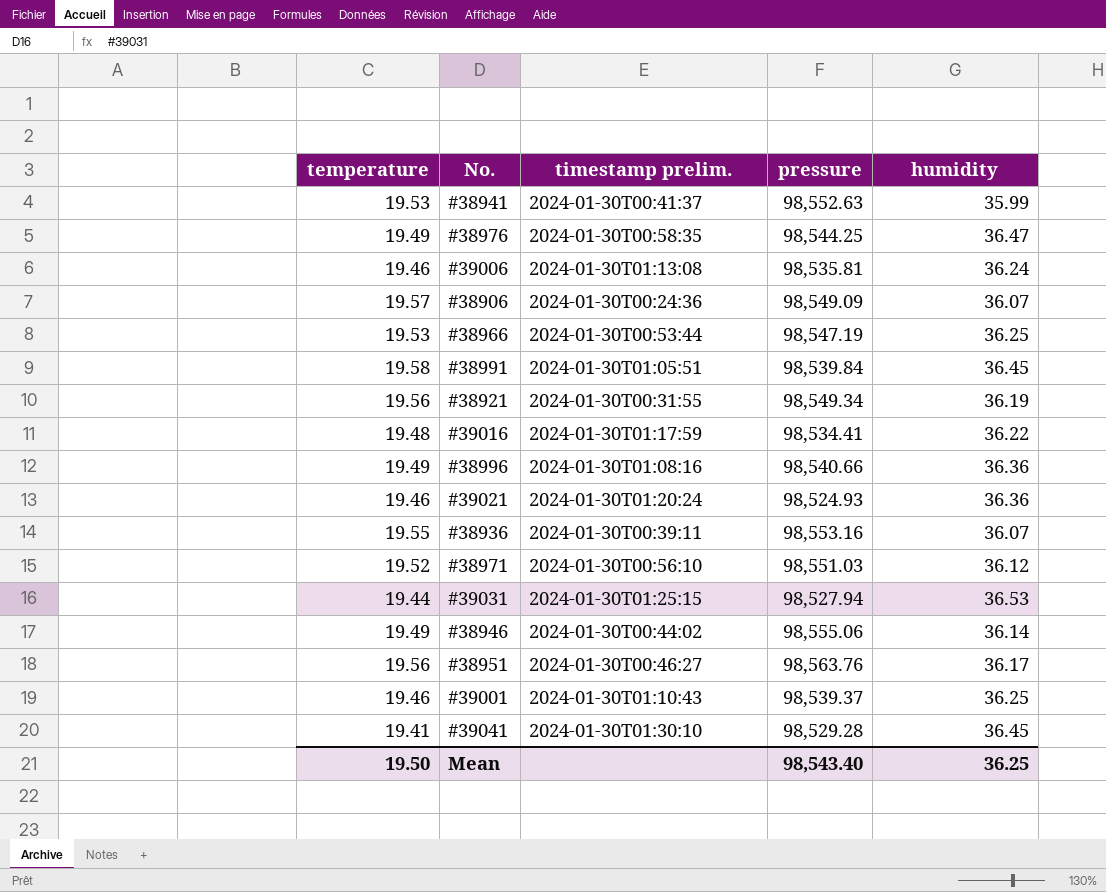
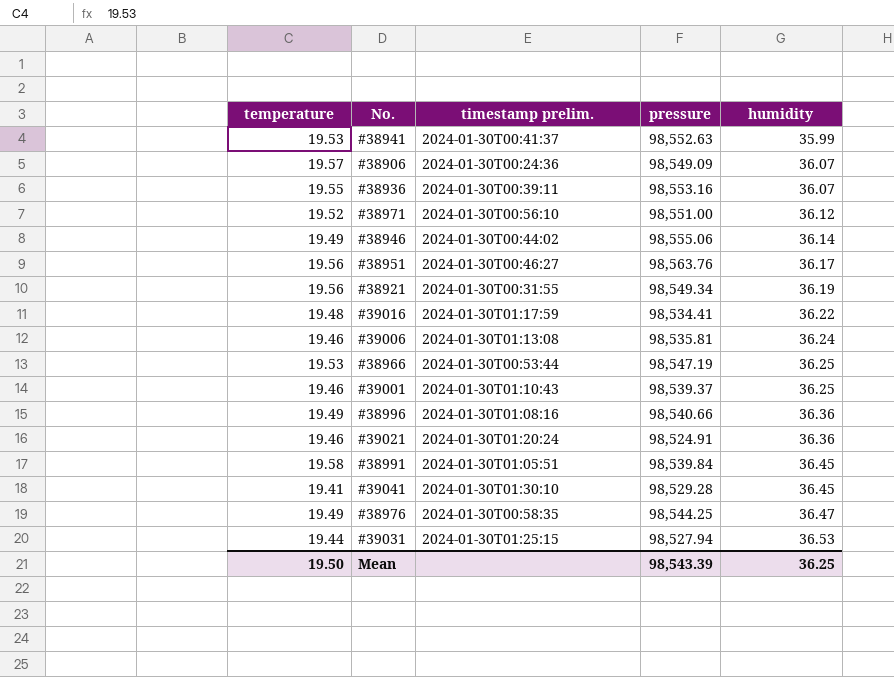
row order: none -> humidity ascending
#38971 | pressure: 98,551.03 -> 98,551.00
#39021 | pressure: 98,524.93 -> 98,524.91
Mean | pressure: 98,543.40 -> 98,543.39

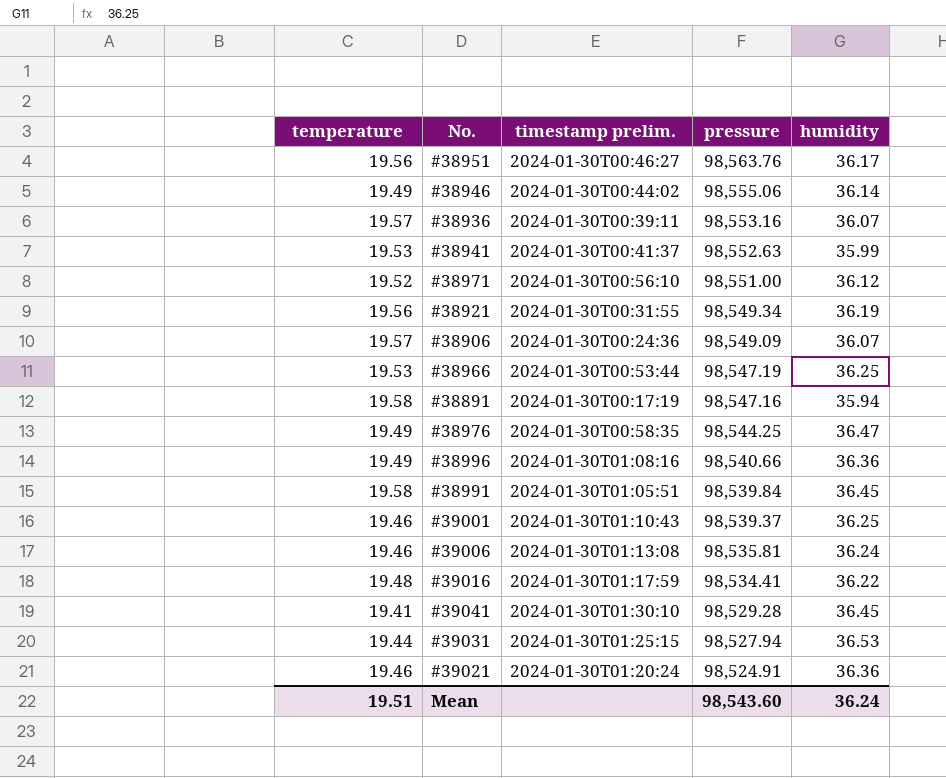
row order: humidity ascending -> pressure descending
#38936 | temperature: 19.55 -> 19.57
row #38891: none -> 19.58 | 2024-01-30T00:17:19 | 98,547.16 | 35.94
Mean | temperature: 19.50 -> 19.51
Mean | pressure: 98,543.39 -> 98,543.60
Mean | humidity: 36.25 -> 36.24

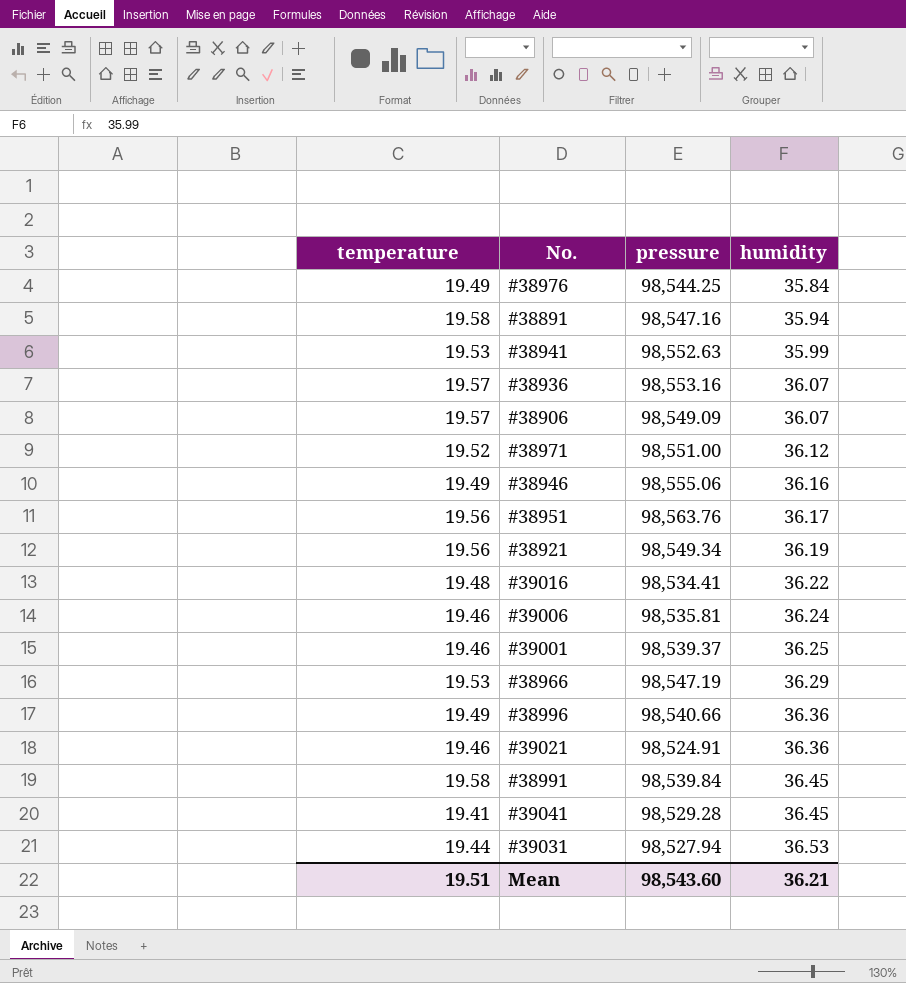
row order: pressure descending -> humidity ascending
column timestamp prelim. | position: 3 -> none
#38976 | humidity: 36.47 -> 35.84
#38946 | humidity: 36.14 -> 36.16
#38966 | humidity: 36.25 -> 36.29
Mean | humidity: 36.24 -> 36.21

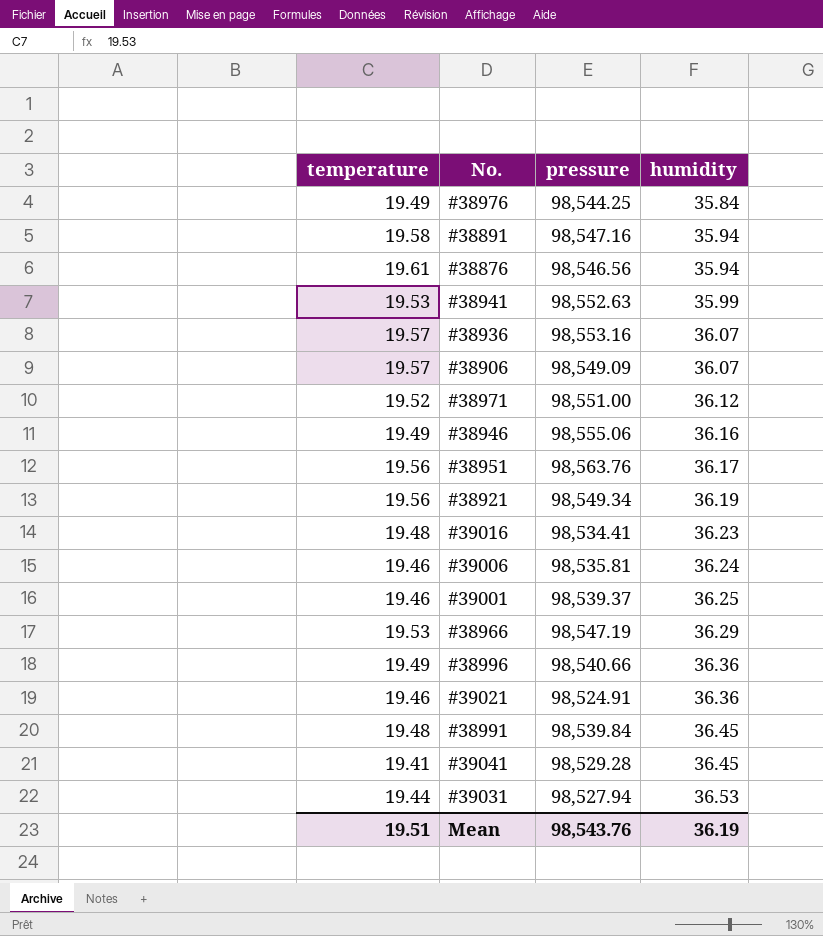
row #38876: none -> 19.61 | 98,546.56 | 35.94
#39016 | humidity: 36.22 -> 36.23
#38991 | temperature: 19.58 -> 19.48
Mean | pressure: 98,543.60 -> 98,543.76
Mean | humidity: 36.21 -> 36.19

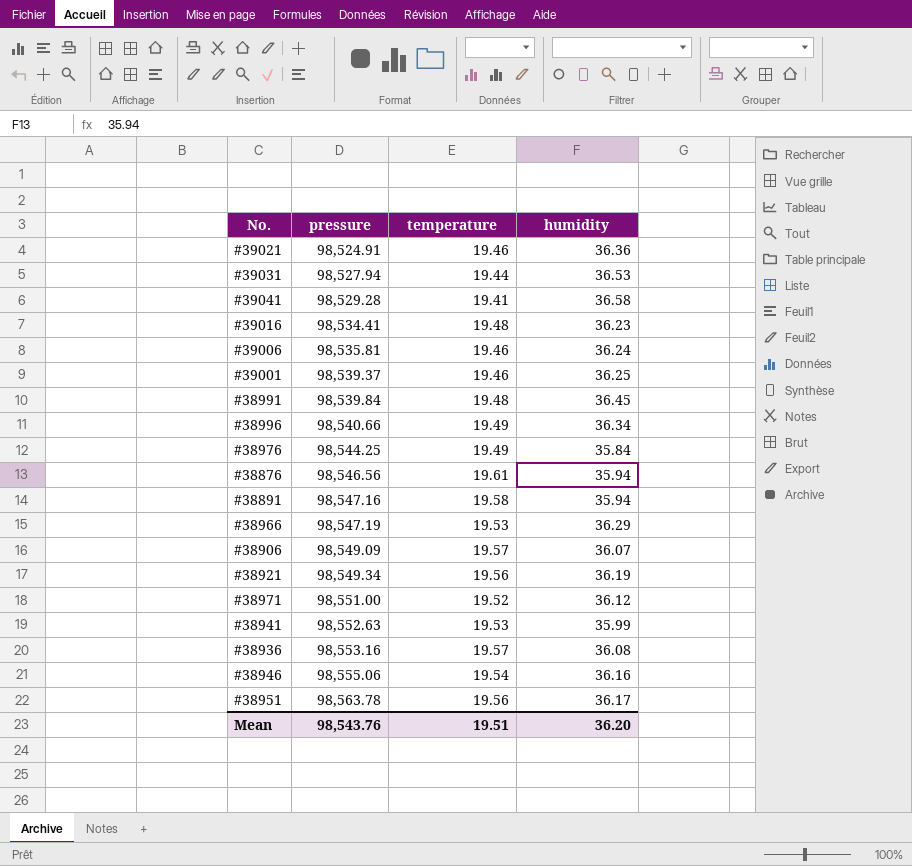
row order: humidity ascending -> pressure ascending
column temperature | position: 1 -> 3
#39041 | humidity: 36.45 -> 36.58
#38996 | humidity: 36.36 -> 36.34
#38936 | humidity: 36.07 -> 36.08
#38946 | temperature: 19.49 -> 19.54
#38951 | pressure: 98,563.76 -> 98,563.78
Mean | humidity: 36.19 -> 36.20

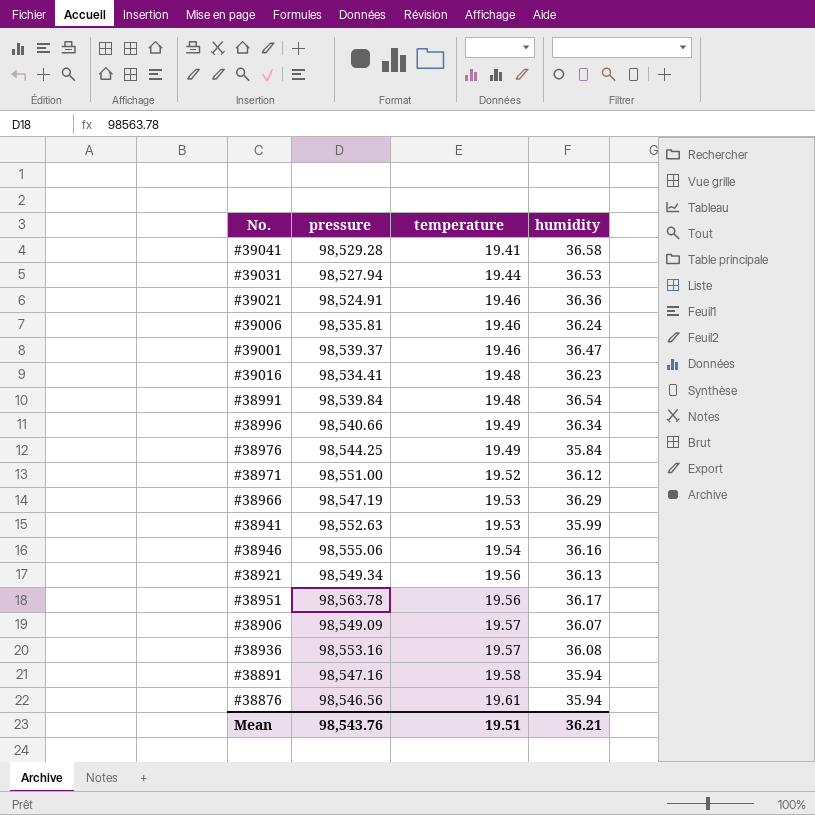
row order: pressure ascending -> temperature ascending
#39001 | humidity: 36.25 -> 36.47
#38991 | humidity: 36.45 -> 36.54
#38921 | humidity: 36.19 -> 36.13
Mean | humidity: 36.20 -> 36.21

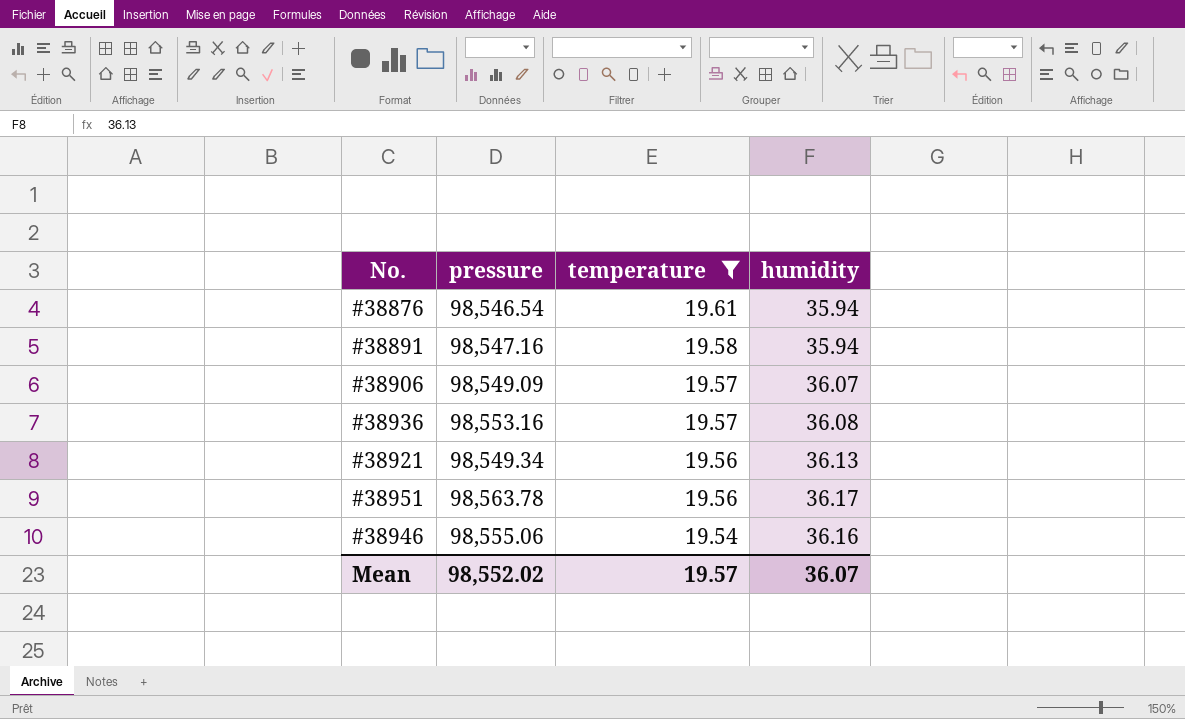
filter: none -> temperature >= 19.54
row order: temperature ascending -> temperature descending
#38876 | pressure: 98,546.56 -> 98,546.54
Mean | pressure: 98,543.76 -> 98,552.02
Mean | temperature: 19.51 -> 19.57
Mean | humidity: 36.21 -> 36.07

